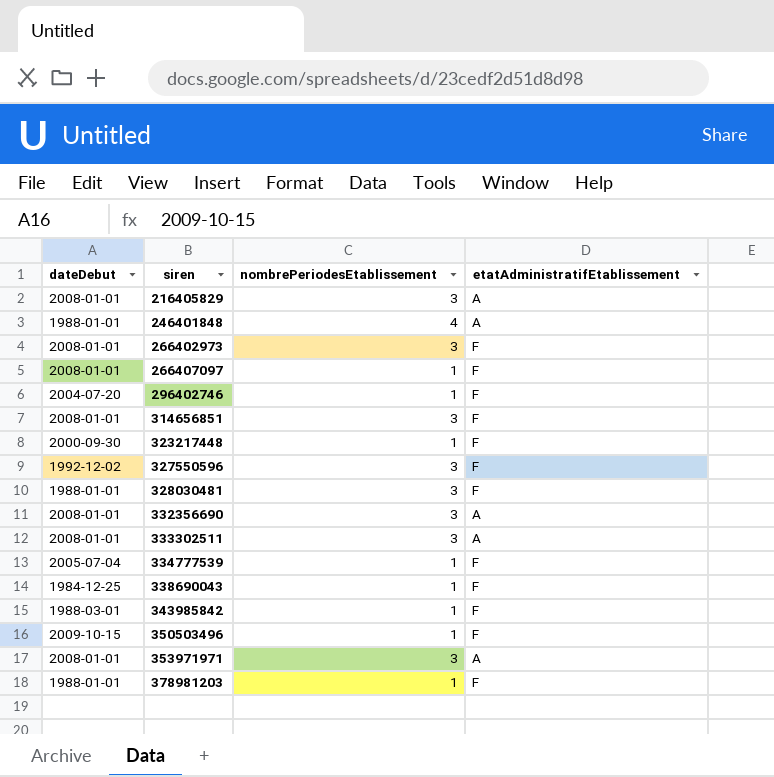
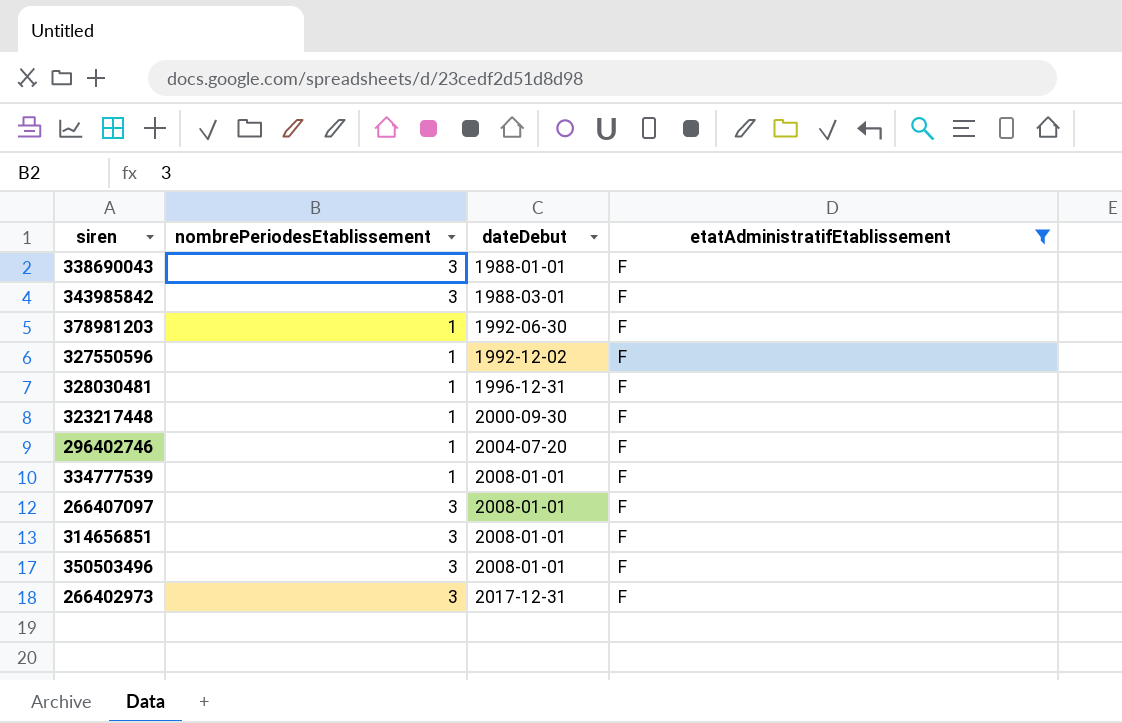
filter: none -> etatAdministratifEtablissement = F
row order: siren ascending -> dateDebut ascending
column dateDebut | position: 1 -> 3
338690043 | nombrePeriodesEtablissement: 1 -> 3
338690043 | dateDebut: 1984-12-25 -> 1988-01-01
343985842 | nombrePeriodesEtablissement: 1 -> 3
378981203 | dateDebut: 1988-01-01 -> 1992-06-30
327550596 | nombrePeriodesEtablissement: 3 -> 1
328030481 | nombrePeriodesEtablissement: 3 -> 1
328030481 | dateDebut: 1988-01-01 -> 1996-12-31
334777539 | dateDebut: 2005-07-04 -> 2008-01-01
266407097 | nombrePeriodesEtablissement: 1 -> 3
350503496 | nombrePeriodesEtablissement: 1 -> 3
350503496 | dateDebut: 2009-10-15 -> 2008-01-01
266402973 | dateDebut: 2008-01-01 -> 2017-12-31

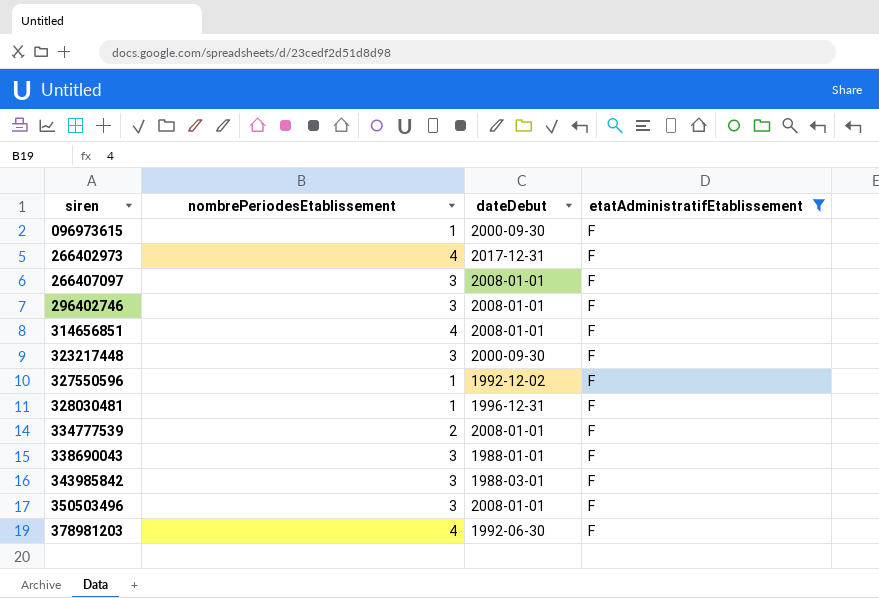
row order: dateDebut ascending -> siren ascending
row 096973615: none -> 1 | 2000-09-30 | F
266402973 | nombrePeriodesEtablissement: 3 -> 4
296402746 | nombrePeriodesEtablissement: 1 -> 3
296402746 | dateDebut: 2004-07-20 -> 2008-01-01
314656851 | nombrePeriodesEtablissement: 3 -> 4
323217448 | nombrePeriodesEtablissement: 1 -> 3
334777539 | nombrePeriodesEtablissement: 1 -> 2
378981203 | nombrePeriodesEtablissement: 1 -> 4

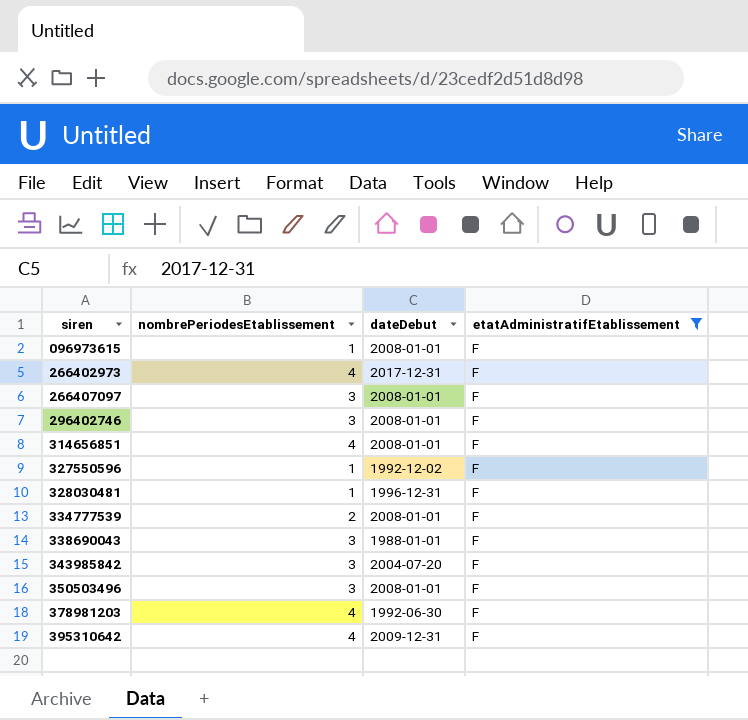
row 323217448: 3 | 2000-09-30 | F -> none
096973615 | dateDebut: 2000-09-30 -> 2008-01-01
343985842 | dateDebut: 1988-03-01 -> 2004-07-20
row 395310642: none -> 4 | 2009-12-31 | F

